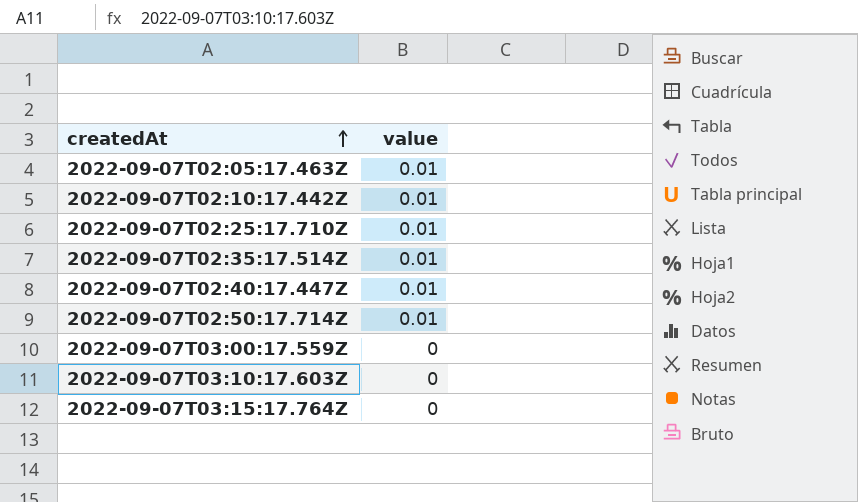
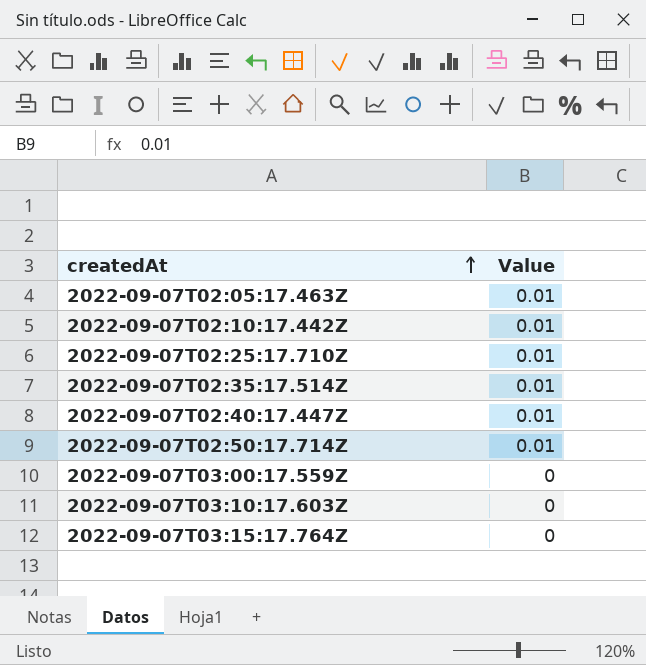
column name: value -> Value

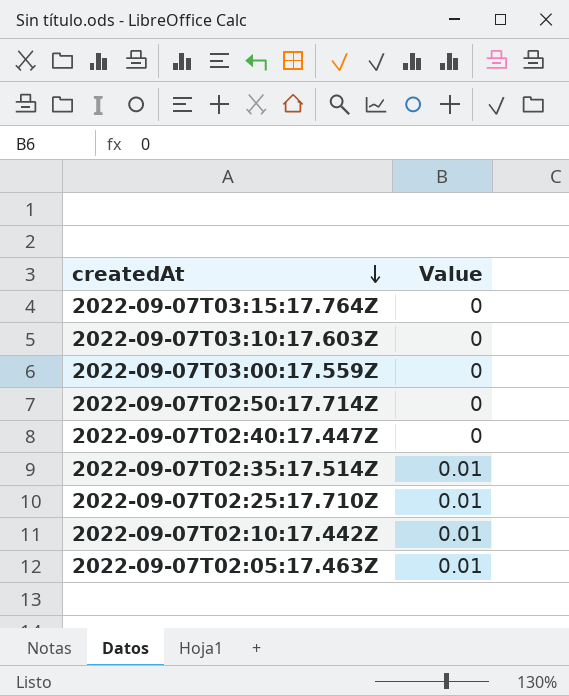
row order: createdAt ascending -> createdAt descending
2022-09-07T02:50:17.714Z | Value: 0.01 -> 0
2022-09-07T02:40:17.447Z | Value: 0.01 -> 0

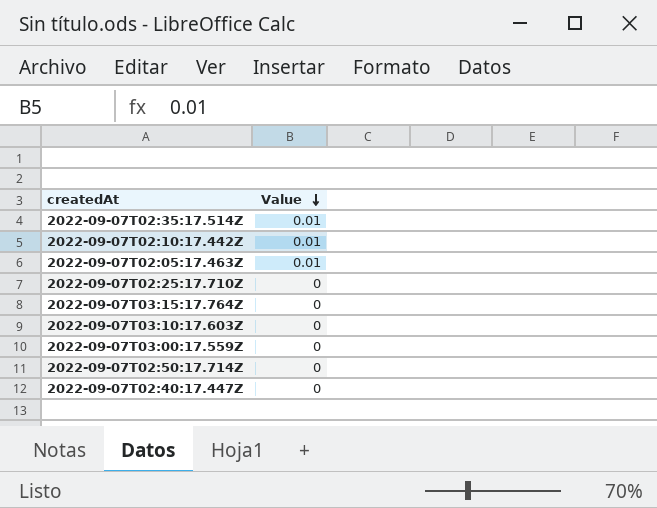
row order: createdAt descending -> Value descending
2022-09-07T02:25:17.710Z | Value: 0.01 -> 0

